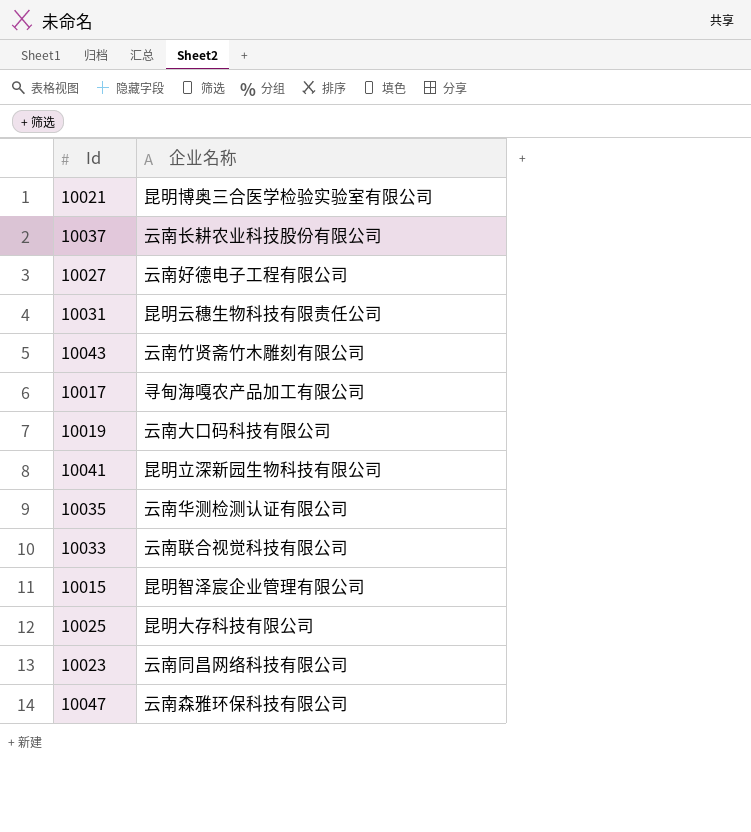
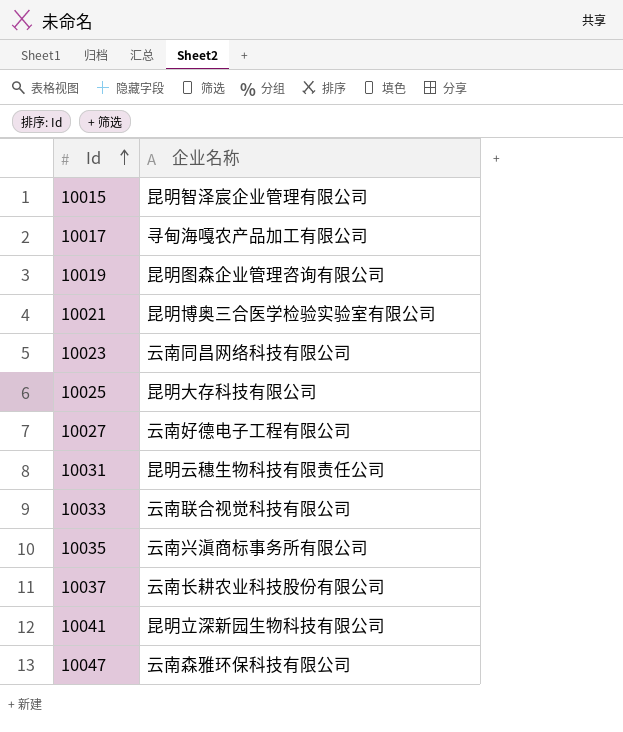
row order: none -> Id ascending
row 10043: 云南竹贤斋竹木雕刻有限公司 -> none
10019 | 企业名称: 云南大口码科技有限公司 -> 昆明图森企业管理咨询有限公司
10035 | 企业名称: 云南华测检测认证有限公司 -> 云南兴滇商标事务所有限公司

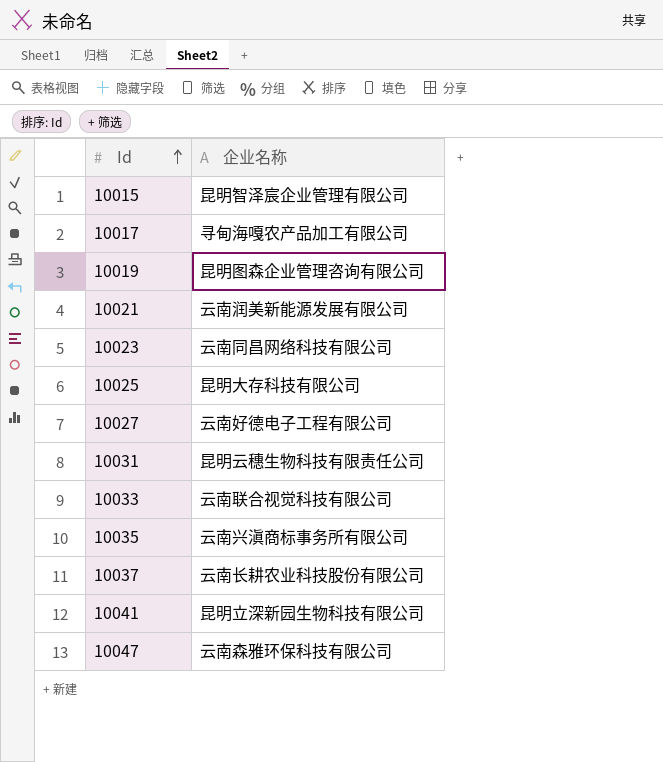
10021 | 企业名称: 昆明博奥三合医学检验实验室有限公司 -> 云南润美新能源发展有限公司

